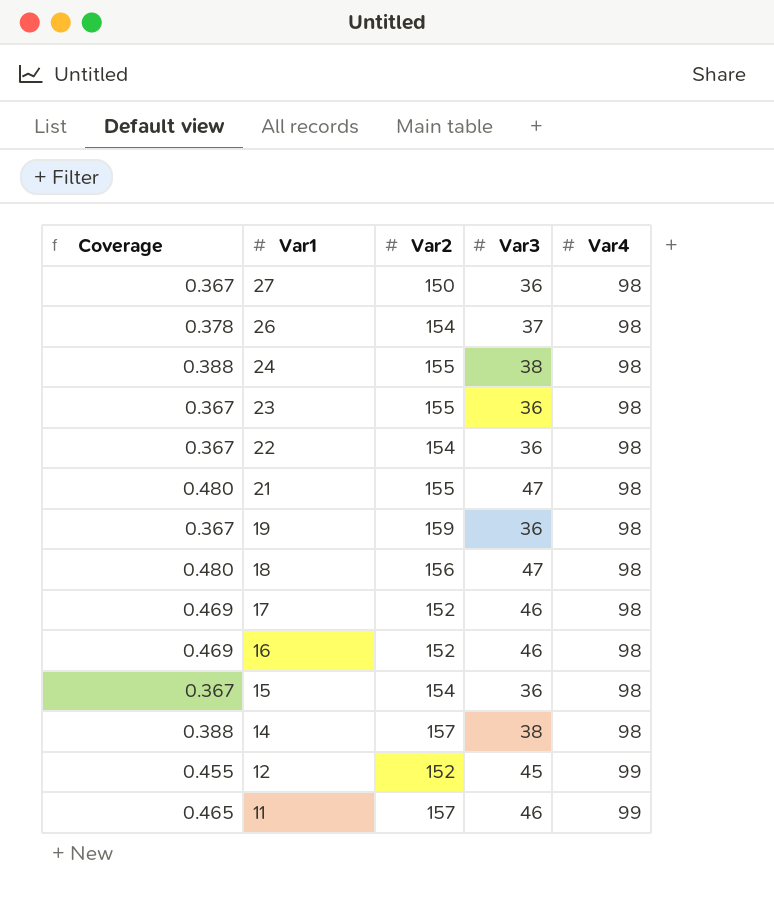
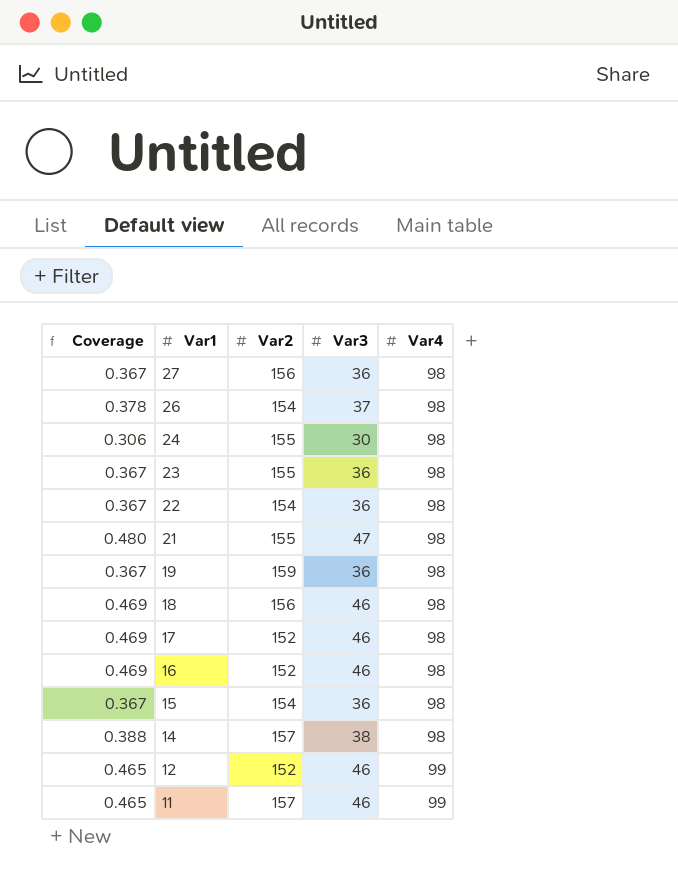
27 | Var2: 150 -> 156
24 | Coverage: 0.388 -> 0.306
24 | Var3: 38 -> 30
18 | Coverage: 0.480 -> 0.469
18 | Var3: 47 -> 46
12 | Coverage: 0.455 -> 0.465
12 | Var3: 45 -> 46

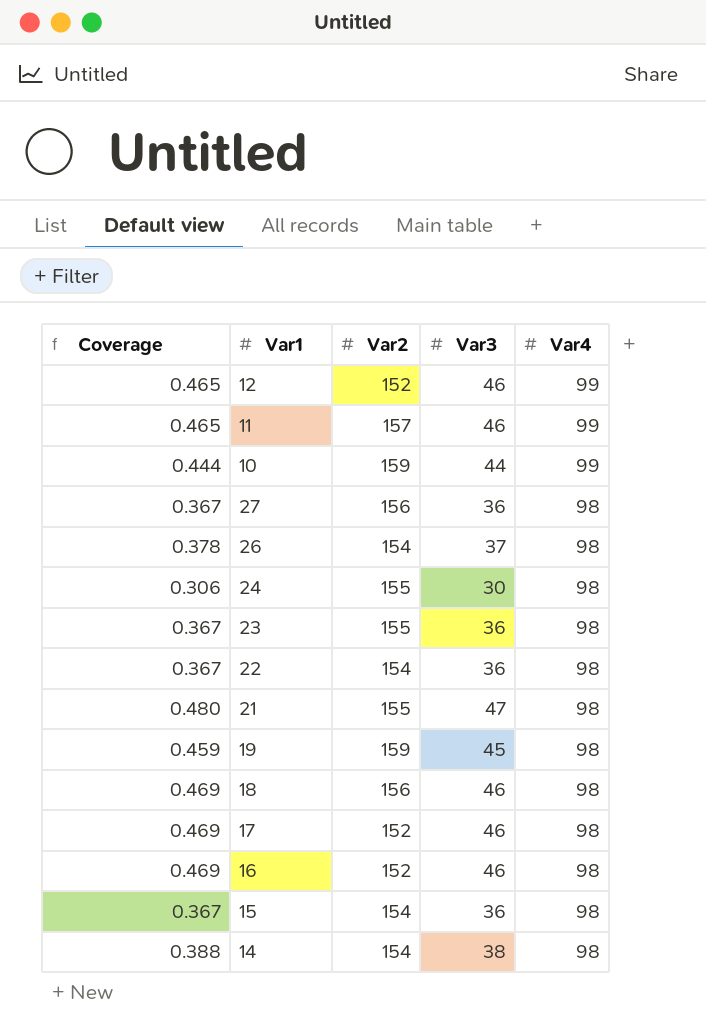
row order: Var1 descending -> Var4 descending
row 10: none -> 0.444 | 159 | 44 | 99
19 | Coverage: 0.367 -> 0.459
19 | Var3: 36 -> 45
14 | Var2: 157 -> 154

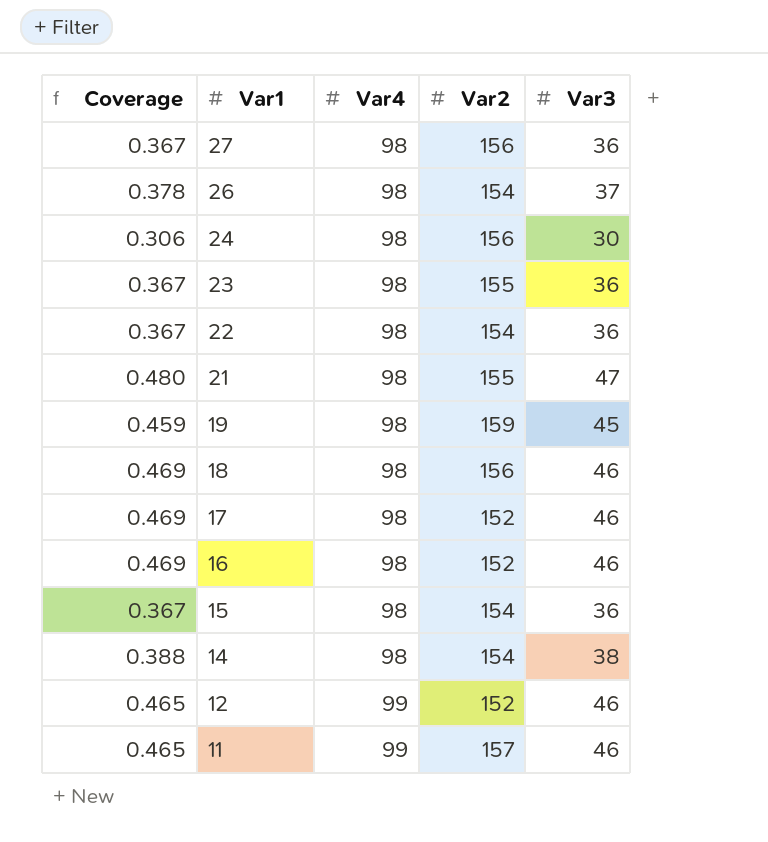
row order: Var4 descending -> Var1 descending
column Var4 | position: 5 -> 3
row 10: 0.444 | 159 | 44 | 99 -> none
24 | Var2: 155 -> 156

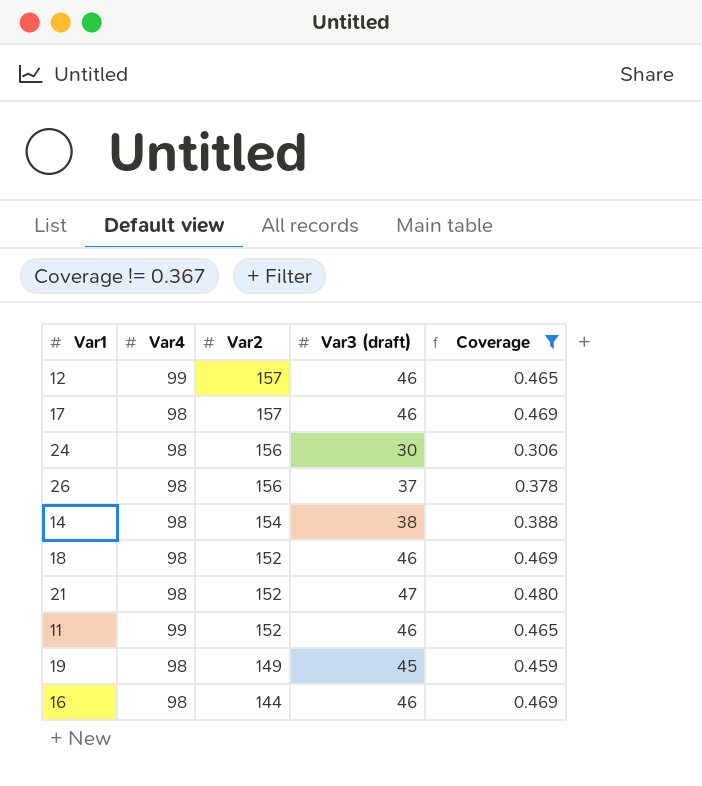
filter: none -> Coverage != 0.367
row order: Var1 descending -> Var2 descending
column name: Var3 -> Var3 (draft)
column Coverage | position: 1 -> 5
12 | Var2: 152 -> 157
17 | Var2: 152 -> 157
26 | Var2: 154 -> 156
18 | Var2: 156 -> 152
21 | Var2: 155 -> 152
11 | Var2: 157 -> 152
19 | Var2: 159 -> 149
16 | Var2: 152 -> 144

